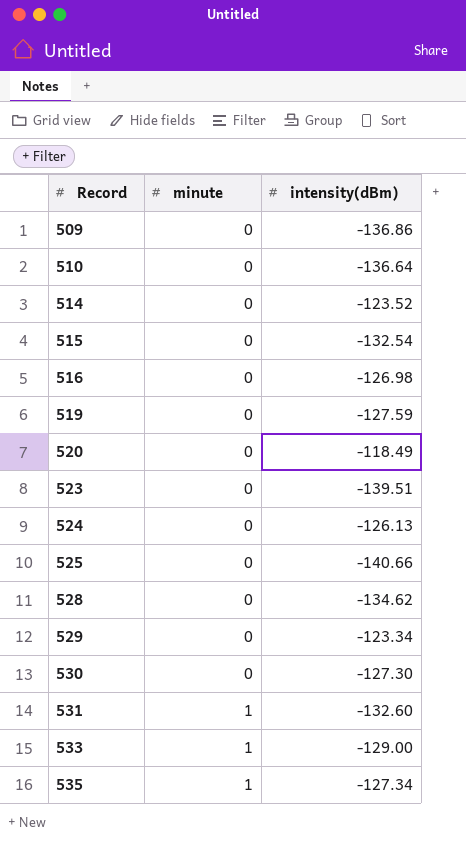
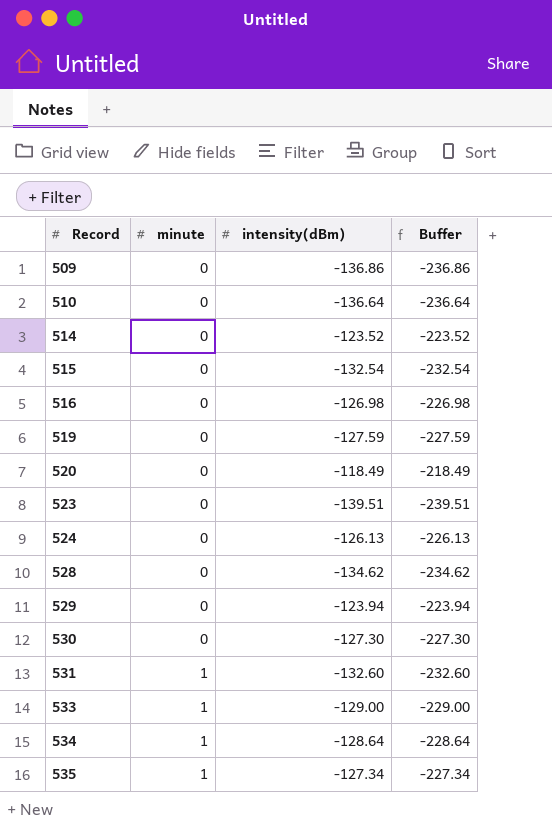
column Buffer | formula: none -> [intensity(dBm)] - 100
row 525: 0 | -140.66 -> none
529 | intensity(dBm): -123.34 -> -123.94
row 534: none -> 1 | -128.64 | -228.64

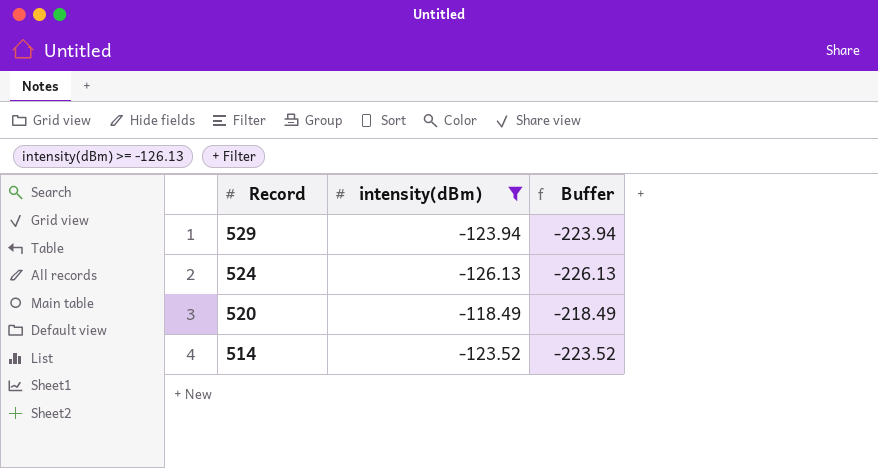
filter: none -> intensity(dBm) >= -126.13
row order: Record ascending -> Record descending
column minute | position: 2 -> none

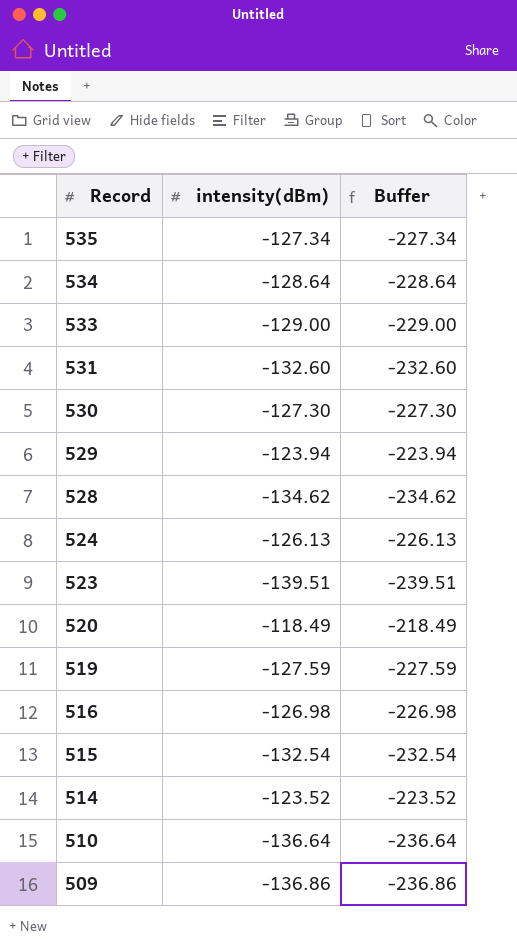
filter: intensity(dBm) >= -126.13 -> none

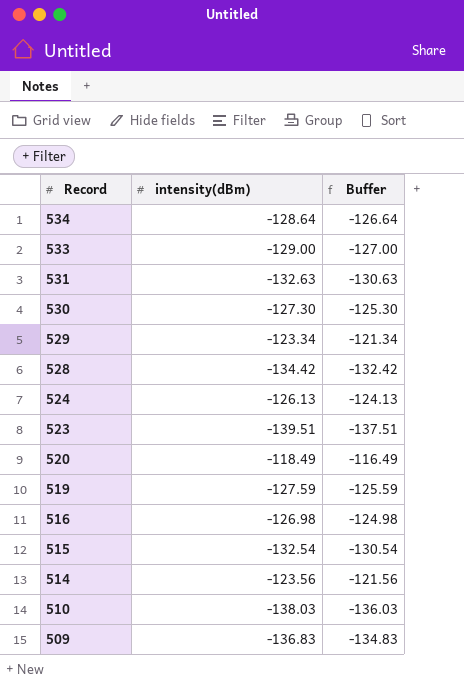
column Buffer | formula: [intensity(dBm)] - 100 -> [intensity(dBm)] + 2
row 535: -127.34 | -227.34 -> none
531 | intensity(dBm): -132.60 -> -132.63
529 | intensity(dBm): -123.94 -> -123.34
528 | intensity(dBm): -134.62 -> -134.42
514 | intensity(dBm): -123.52 -> -123.56
510 | intensity(dBm): -136.64 -> -138.03
509 | intensity(dBm): -136.86 -> -136.83

